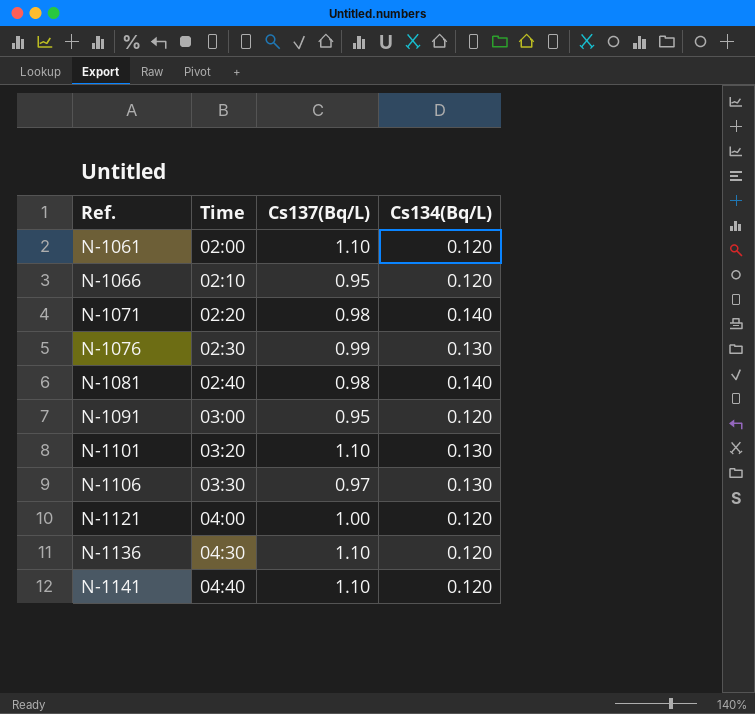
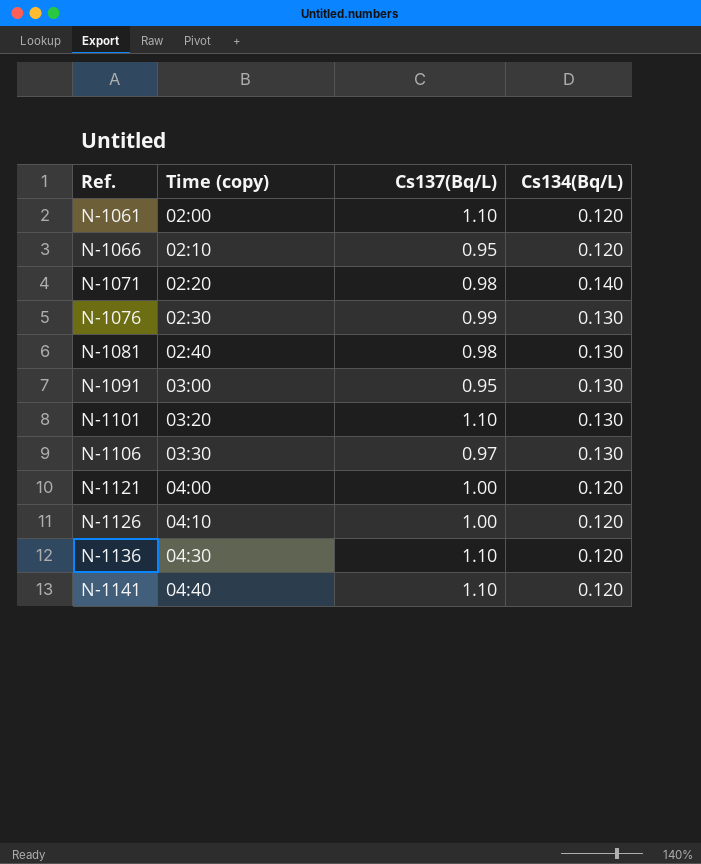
column name: Time -> Time (copy)
N-1081 | Cs134(Bq/L): 0.140 -> 0.130
N-1091 | Cs134(Bq/L): 0.120 -> 0.130
row N-1126: none -> 04:10 | 1.00 | 0.120

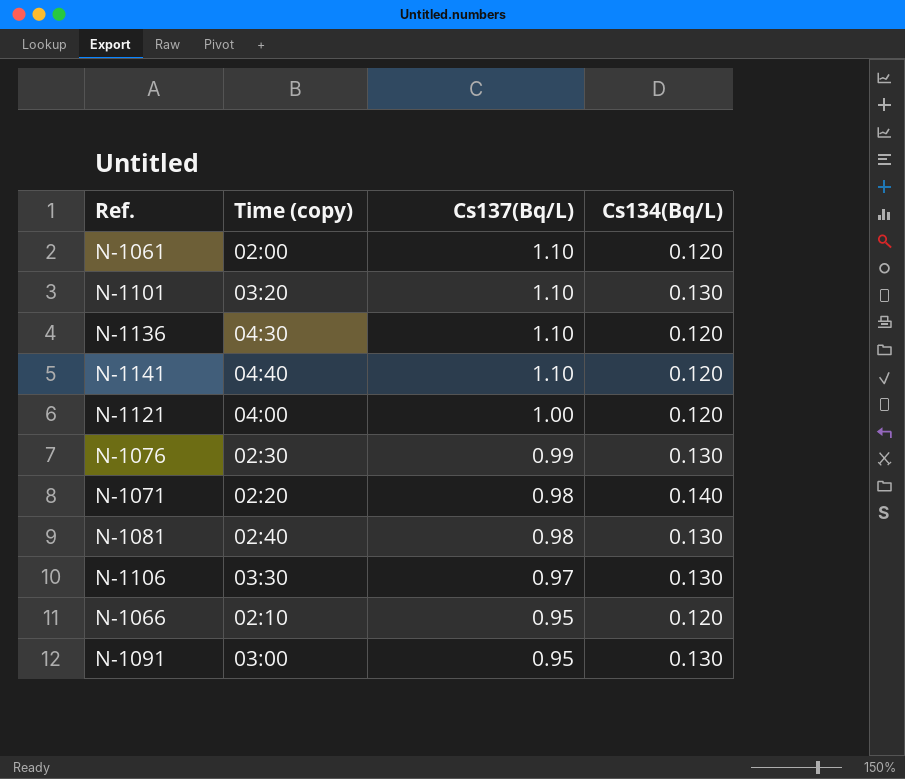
row order: Ref. ascending -> Cs137(Bq/L) descending
row N-1126: 04:10 | 1.00 | 0.120 -> none

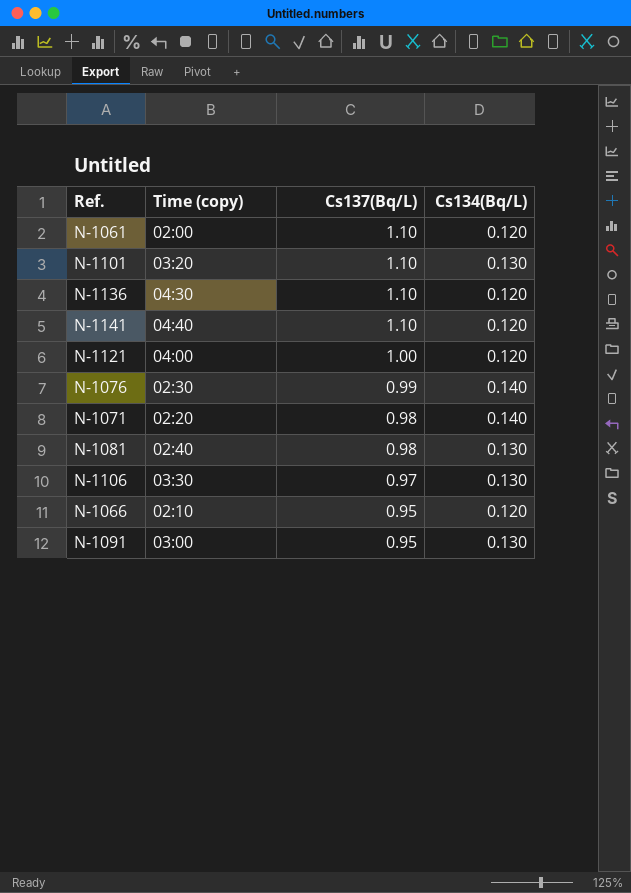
N-1076 | Cs134(Bq/L): 0.130 -> 0.140

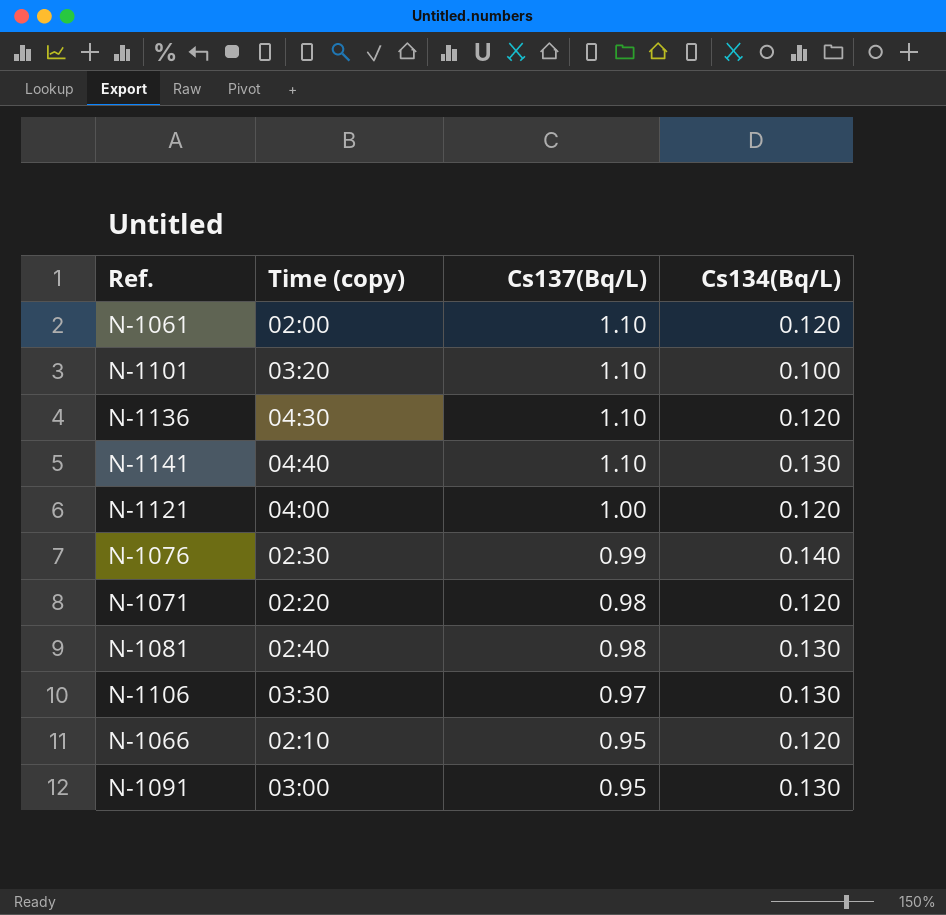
N-1101 | Cs134(Bq/L): 0.130 -> 0.100
N-1141 | Cs134(Bq/L): 0.120 -> 0.130
N-1071 | Cs134(Bq/L): 0.140 -> 0.120

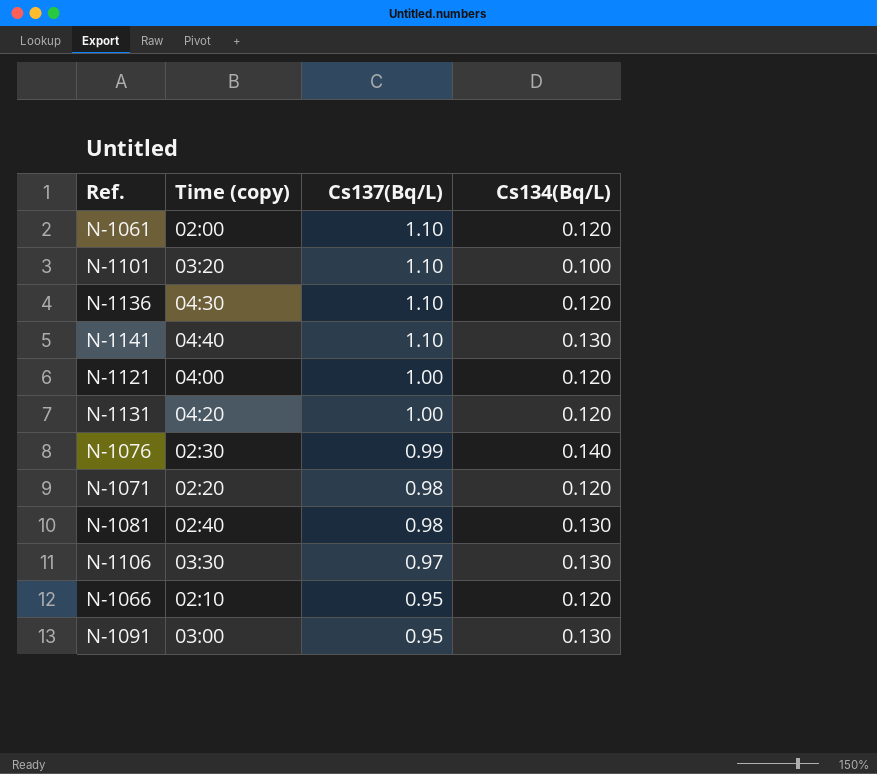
row N-1131: none -> 04:20 | 1.00 | 0.120

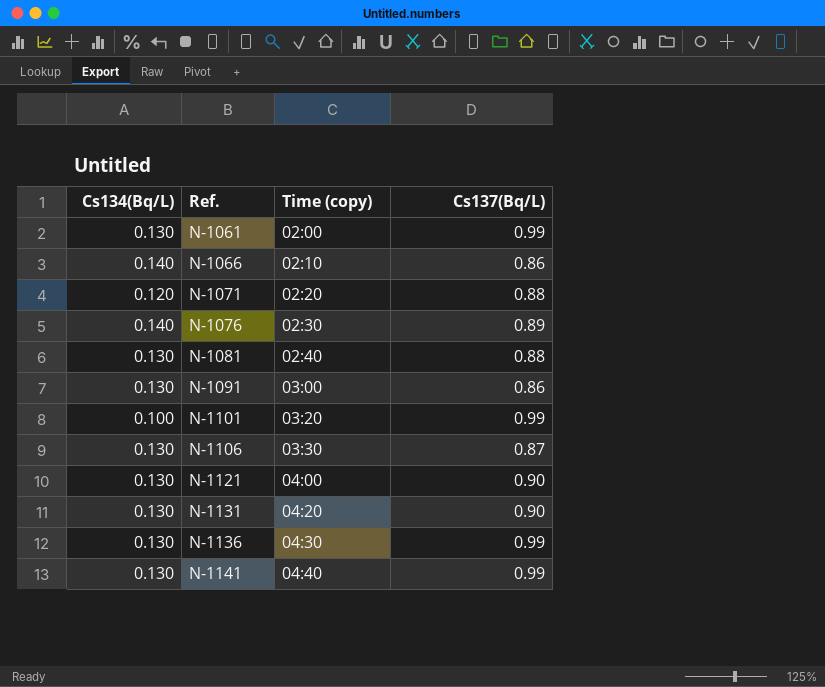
row order: Cs137(Bq/L) descending -> Ref. ascending
column Cs134(Bq/L) | position: 4 -> 1
N-1061 | Cs134(Bq/L): 0.120 -> 0.130
N-1061 | Cs137(Bq/L): 1.10 -> 0.99
N-1066 | Cs134(Bq/L): 0.120 -> 0.140
N-1066 | Cs137(Bq/L): 0.95 -> 0.86
N-1071 | Cs137(Bq/L): 0.98 -> 0.88
N-1076 | Cs137(Bq/L): 0.99 -> 0.89
N-1081 | Cs137(Bq/L): 0.98 -> 0.88
N-1091 | Cs137(Bq/L): 0.95 -> 0.86
N-1101 | Cs137(Bq/L): 1.10 -> 0.99
N-1106 | Cs137(Bq/L): 0.97 -> 0.87
N-1121 | Cs134(Bq/L): 0.120 -> 0.130
N-1121 | Cs137(Bq/L): 1.00 -> 0.90
N-1131 | Cs134(Bq/L): 0.120 -> 0.130
N-1131 | Cs137(Bq/L): 1.00 -> 0.90
N-1136 | Cs134(Bq/L): 0.120 -> 0.130
N-1136 | Cs137(Bq/L): 1.10 -> 0.99
N-1141 | Cs137(Bq/L): 1.10 -> 0.99

